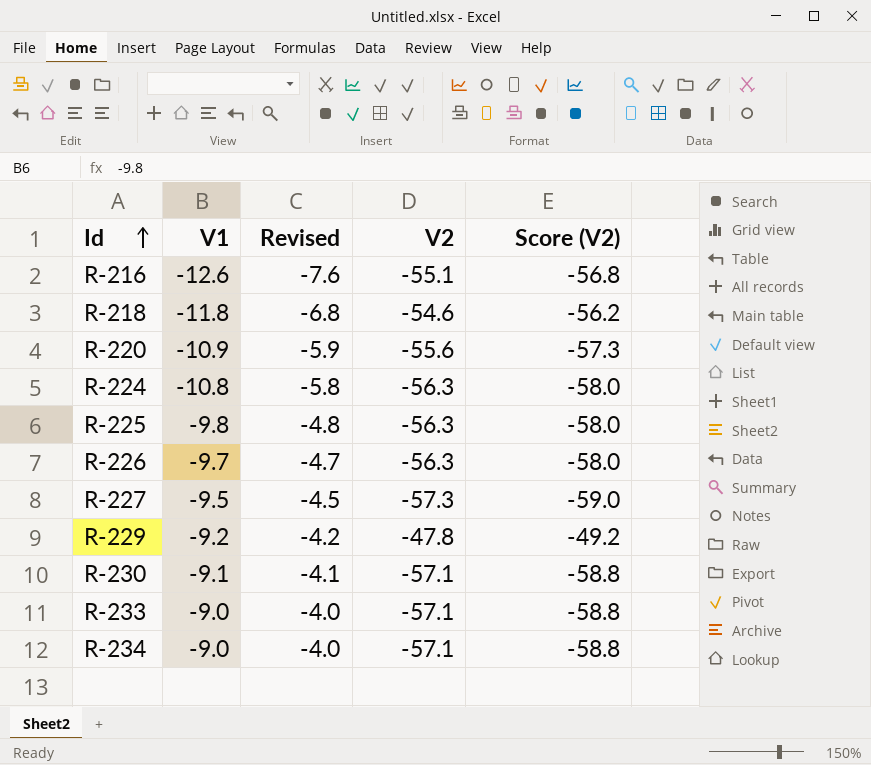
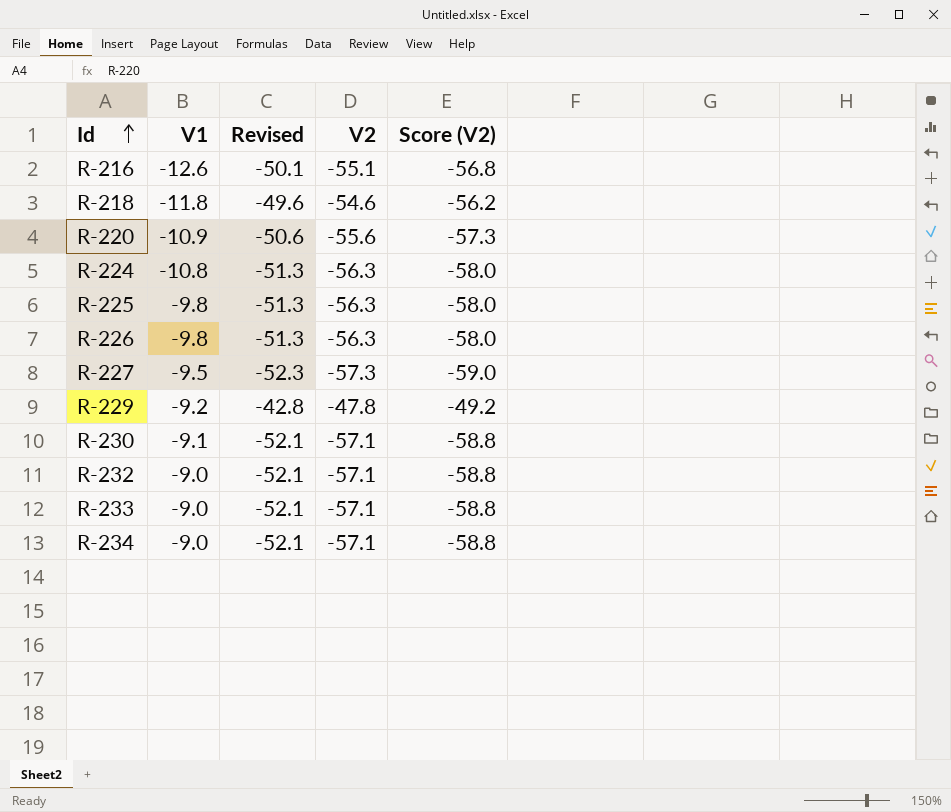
column Revised | formula: [V1] + 5 -> [V2] + 5
R-226 | V1: -9.7 -> -9.8
row R-232: none -> -9.0 | -52.1 | -57.1 | -58.8

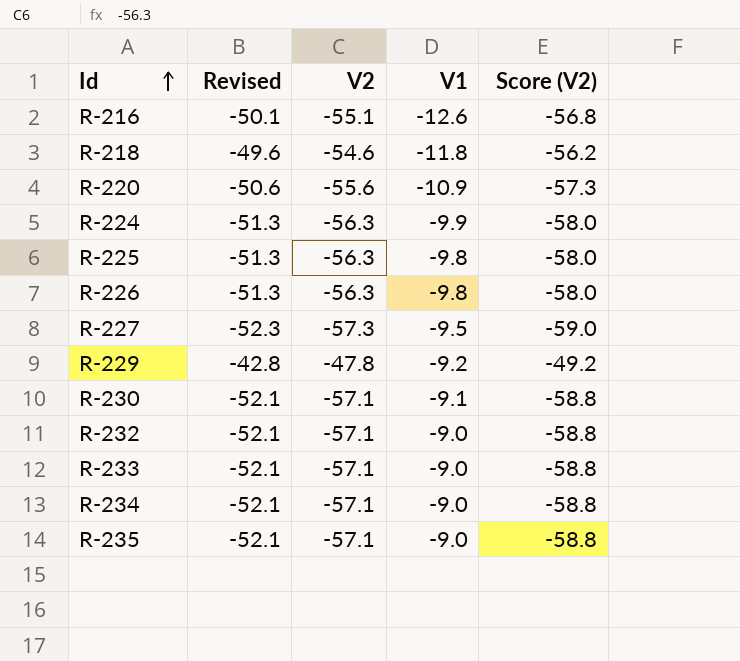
column V1 | position: 2 -> 4
R-224 | V1: -10.8 -> -9.9
row R-235: none -> -52.1 | -57.1 | -9.0 | -58.8

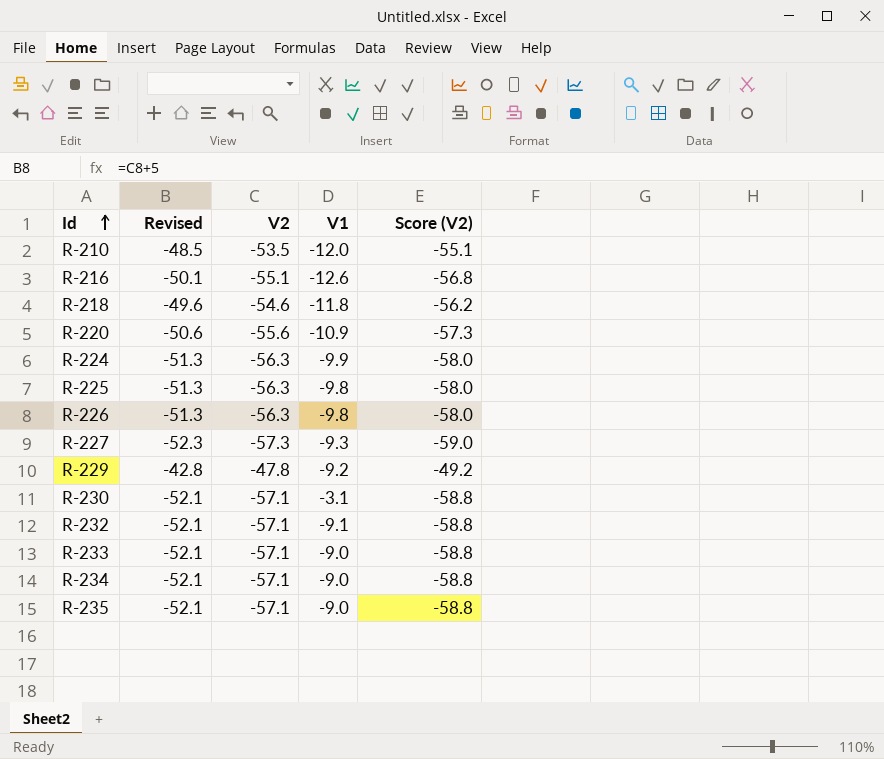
row R-210: none -> -48.5 | -53.5 | -12.0 | -55.1
R-227 | V1: -9.5 -> -9.3
R-230 | V1: -9.1 -> -3.1
R-232 | V1: -9.0 -> -9.1

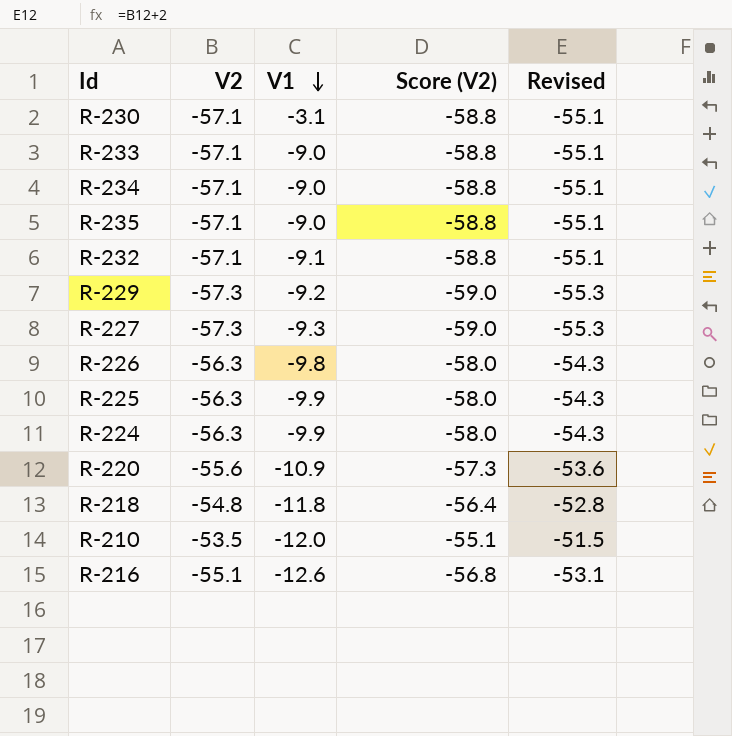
row order: Id ascending -> V1 descending
column Revised | formula: [V2] + 5 -> [V2] + 2
column Revised | position: 2 -> 5
R-229 | V2: -47.8 -> -57.3
R-229 | Score (V2): -49.2 -> -59.0
R-225 | V1: -9.8 -> -9.9
R-218 | V2: -54.6 -> -54.8
R-218 | Score (V2): -56.2 -> -56.4

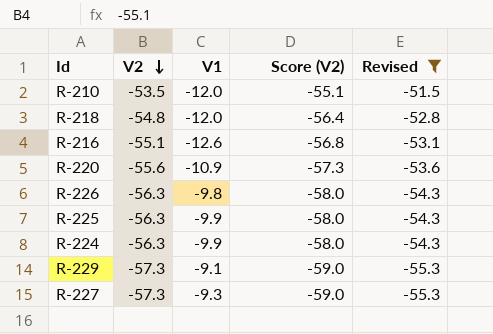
filter: none -> Revised != -55.1
row order: V1 descending -> V2 descending
R-218 | V1: -11.8 -> -12.0
R-229 | V1: -9.2 -> -9.1

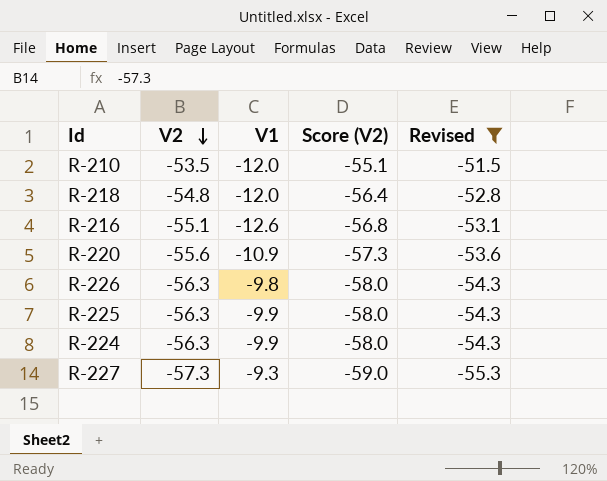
row R-229: -57.3 | -9.1 | -59.0 | -55.3 -> none

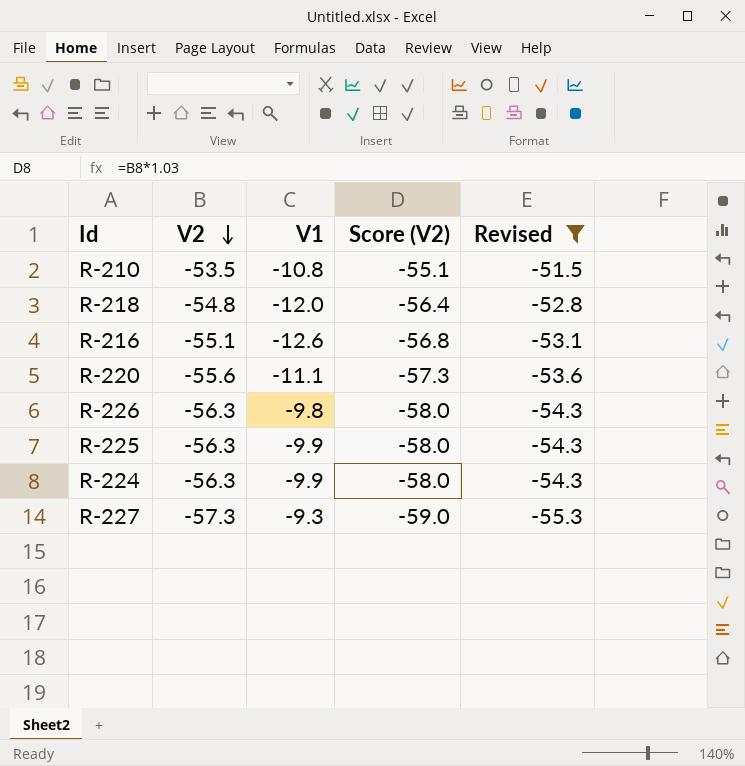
R-210 | V1: -12.0 -> -10.8
R-220 | V1: -10.9 -> -11.1

